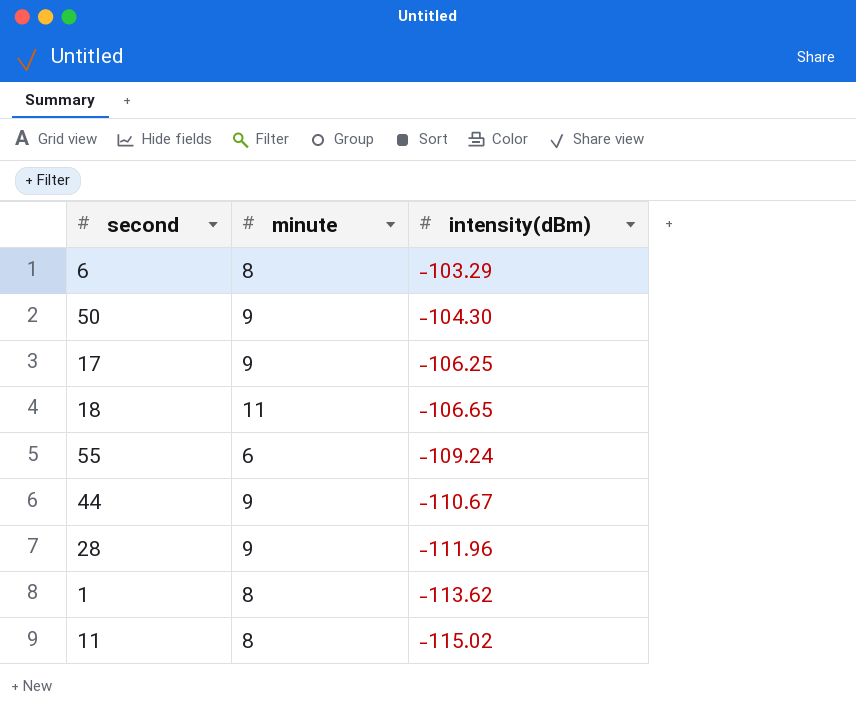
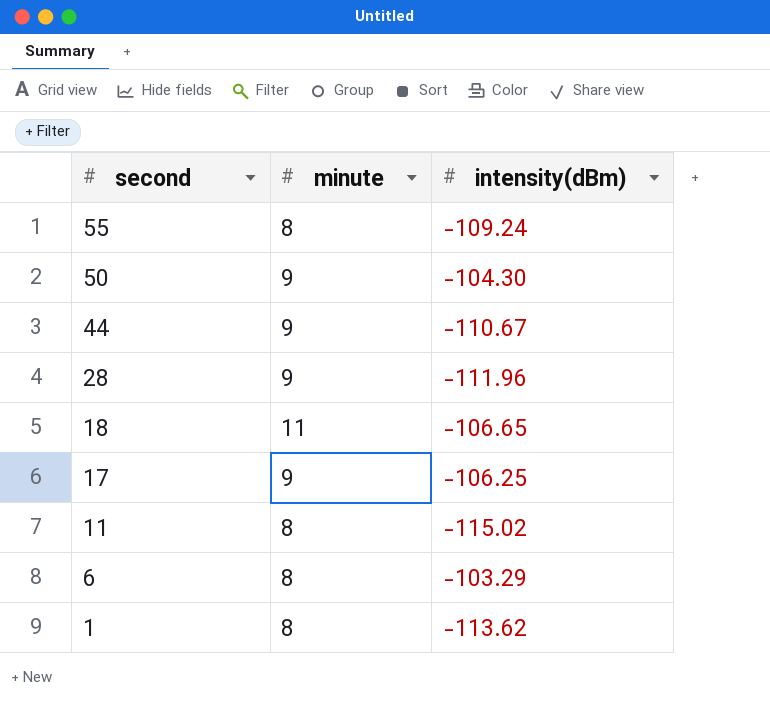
row order: intensity(dBm) descending -> second descending
55 | minute: 6 -> 8

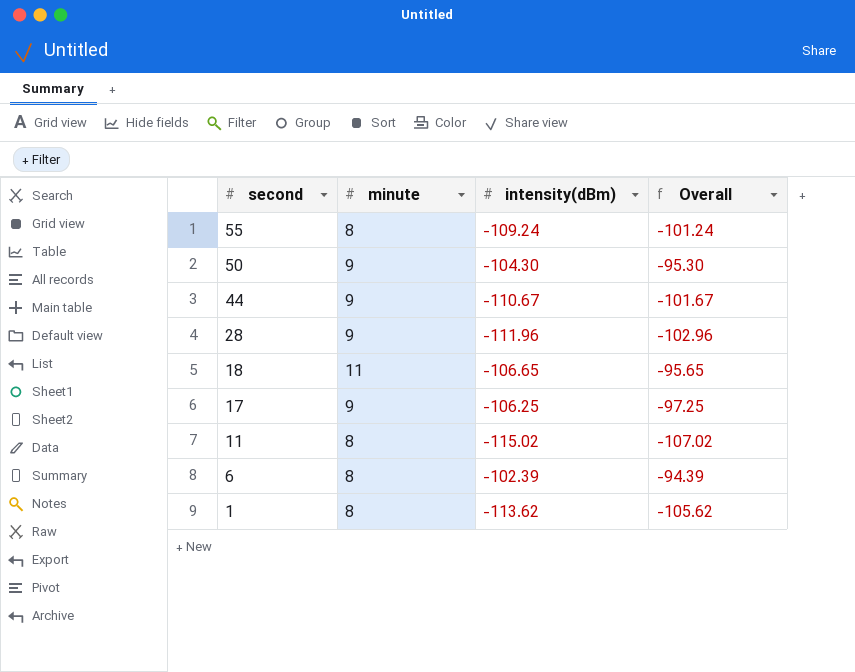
column Overall | formula: none -> [minute] + [intensity(dBm)]
6 | intensity(dBm): -103.29 -> -102.39

